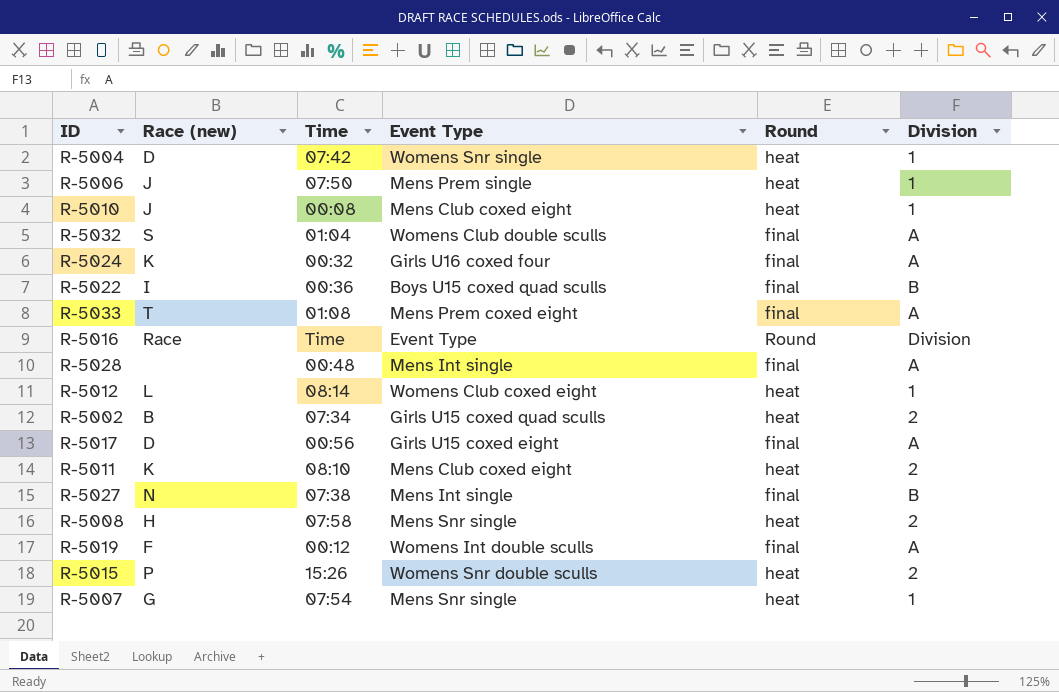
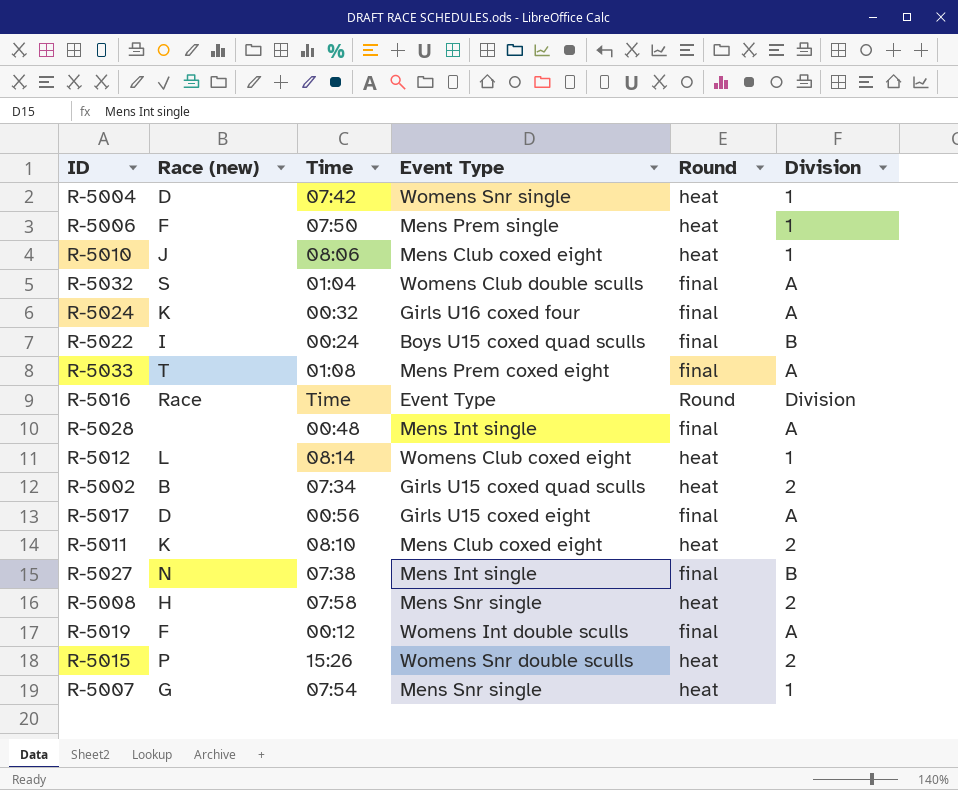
R-5006 | Race (new): J -> F
R-5010 | Time: 00:08 -> 08:06
R-5022 | Time: 00:36 -> 00:24

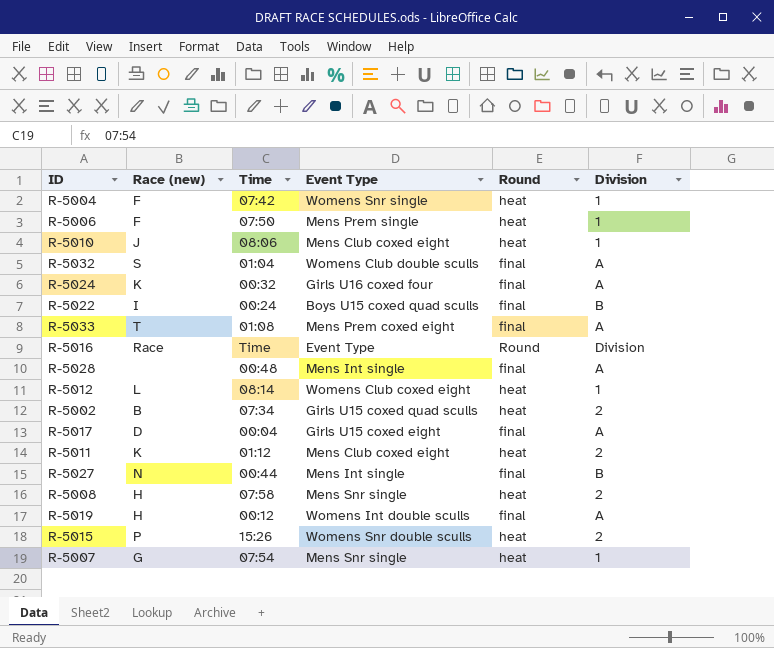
R-5004 | Race (new): D -> F
R-5017 | Time: 00:56 -> 00:04
R-5011 | Time: 08:10 -> 01:12
R-5027 | Time: 07:38 -> 00:44
R-5019 | Race (new): F -> H

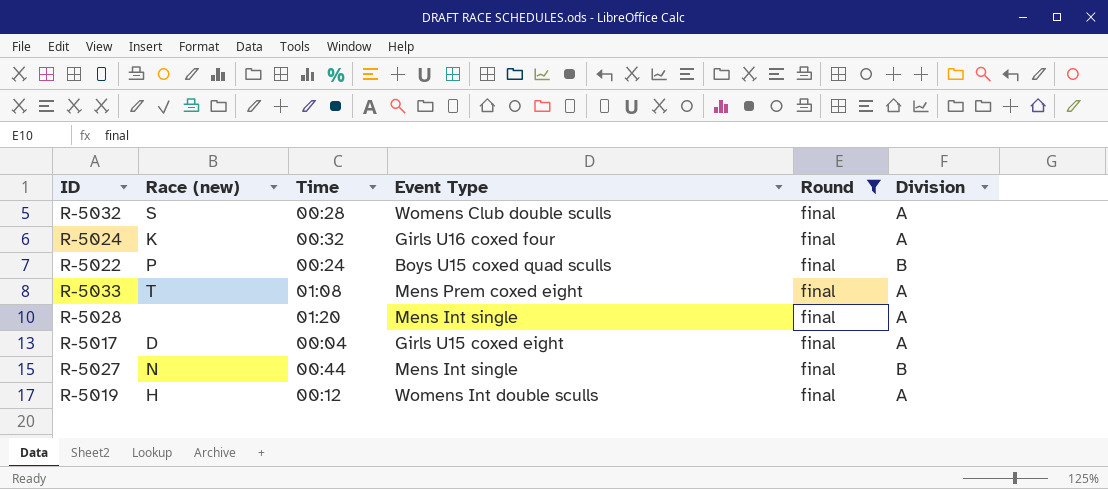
filter: none -> Round = final
R-5032 | Time: 01:04 -> 00:28
R-5022 | Race (new): I -> P
R-5028 | Time: 00:48 -> 01:20

